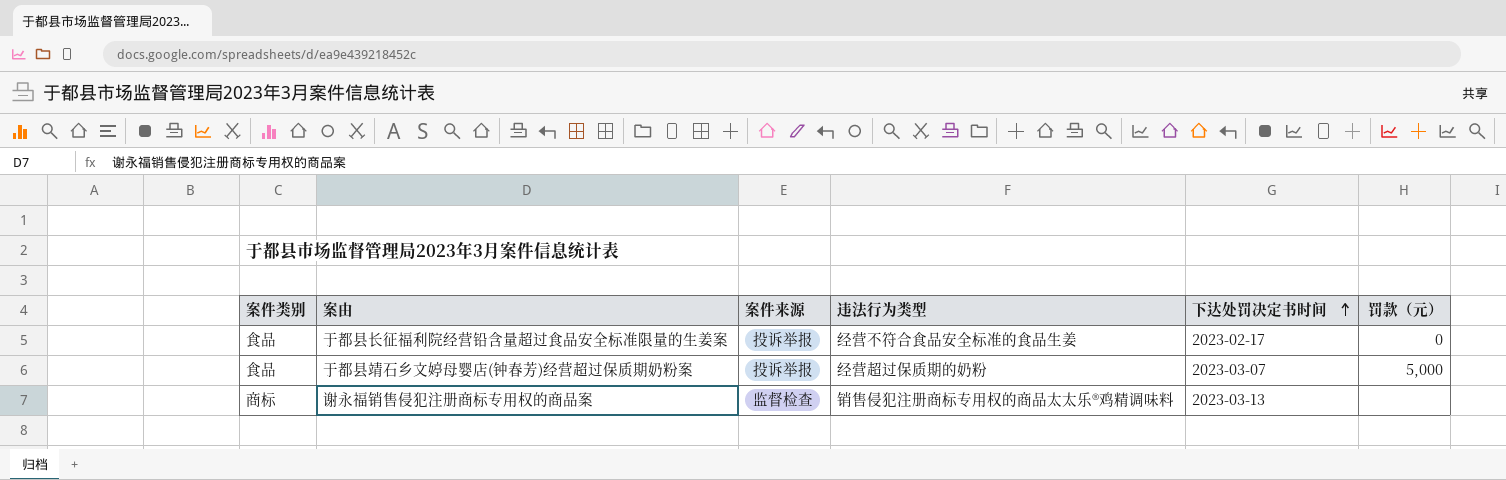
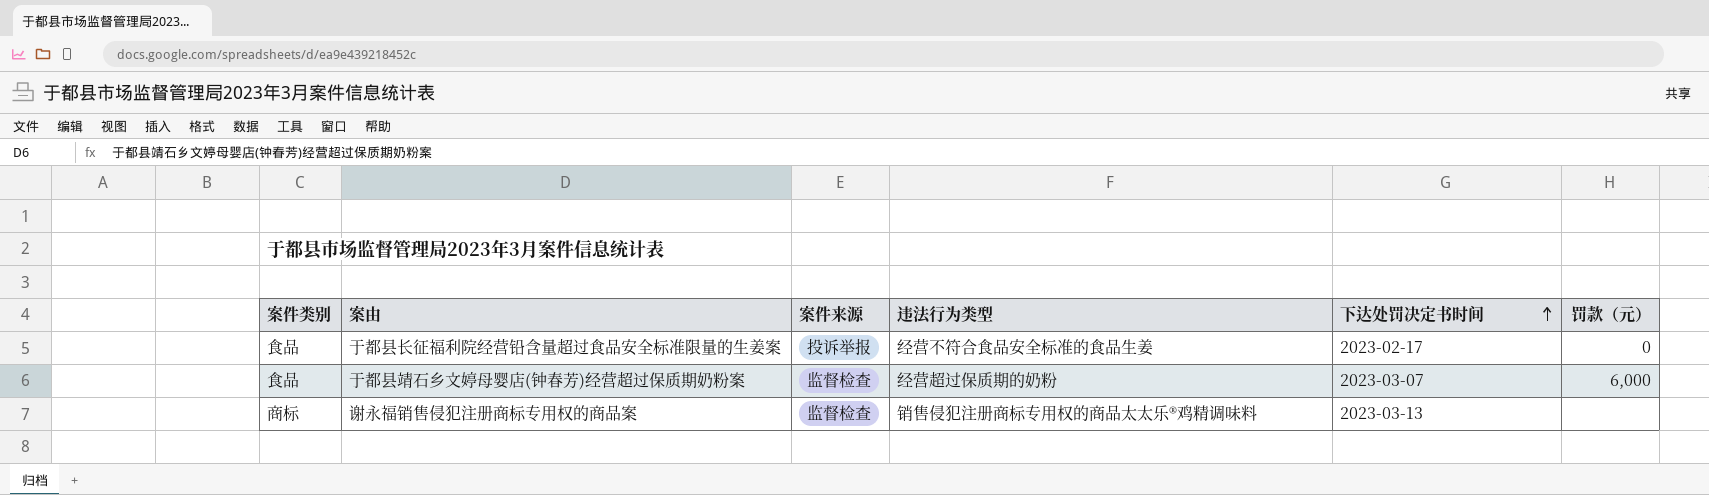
于都县靖石乡文婷母婴店(钟春芳)经营超过保质期奶粉案 | 案件来源: 投诉举报 -> 监督检查
于都县靖石乡文婷母婴店(钟春芳)经营超过保质期奶粉案 | 罚款（元）: 5,000 -> 6,000

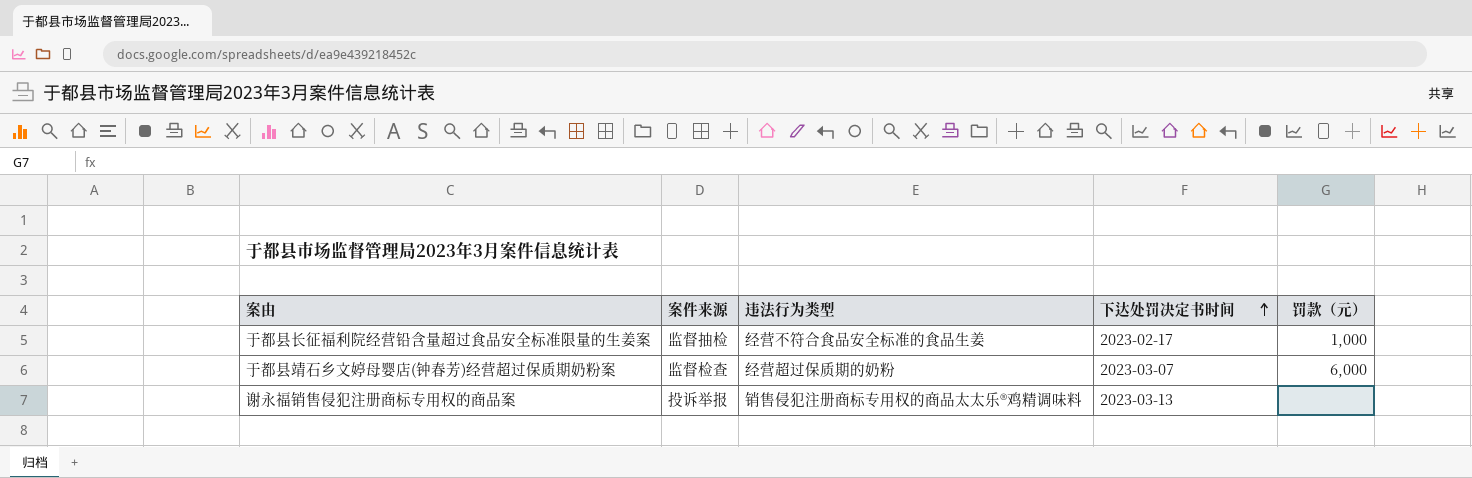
column 案件类别 | position: 1 -> none
于都县长征福利院经营铅含量超过食品安全标准限量的生姜案 | 案件来源: 投诉举报 -> 监督抽检
于都县长征福利院经营铅含量超过食品安全标准限量的生姜案 | 罚款（元）: 0 -> 1,000
谢永福销售侵犯注册商标专用权的商品案 | 案件来源: 监督检查 -> 投诉举报

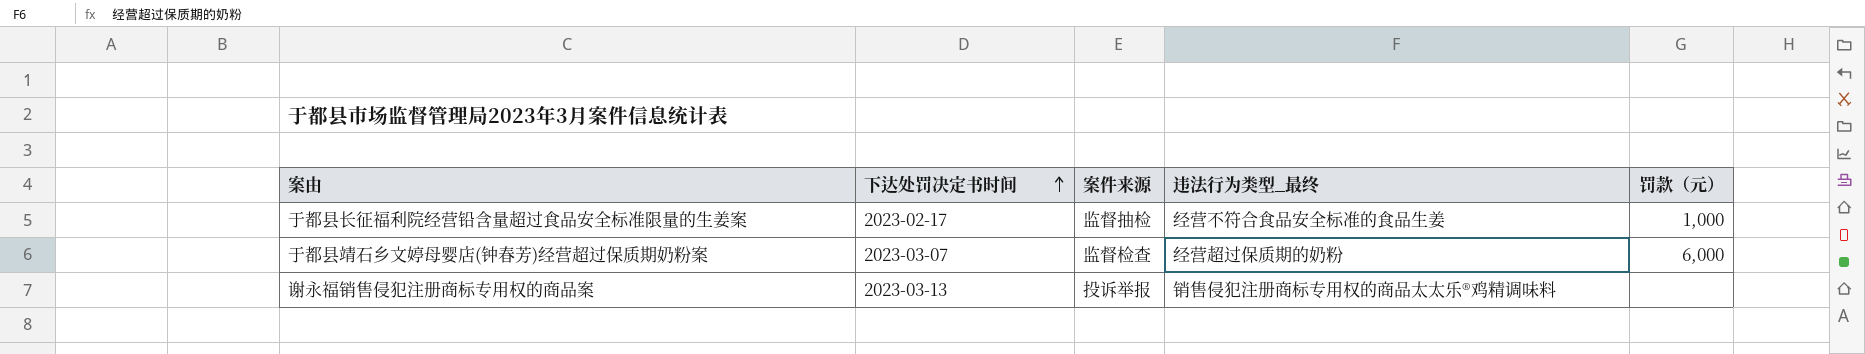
column 下达处罚决定书时间 | position: 4 -> 2
column name: 违法行为类型 -> 违法行为类型_最终

